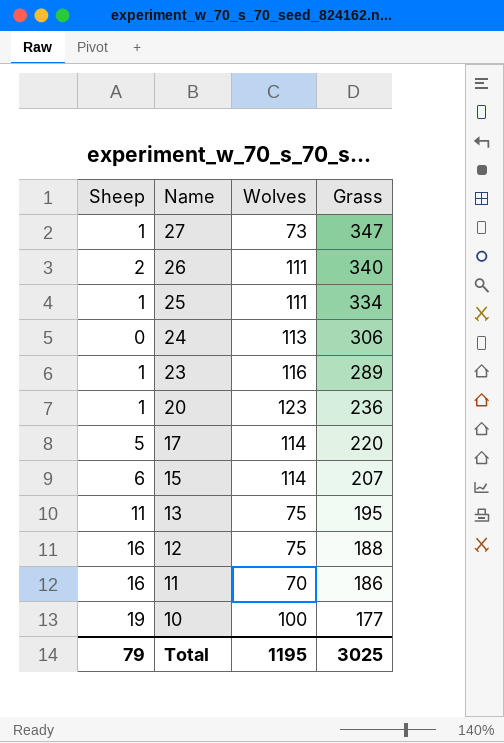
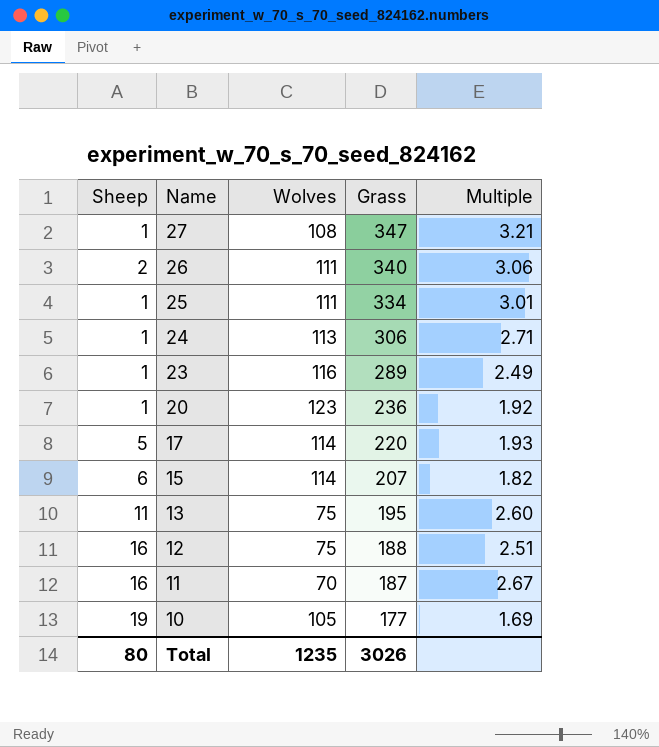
column Multiple | formula: none -> [Grass] / [Wolves]
27 | Wolves: 73 -> 108
24 | Sheep: 0 -> 1
11 | Grass: 186 -> 187
10 | Wolves: 100 -> 105
Total | Sheep: 79 -> 80
Total | Wolves: 1195 -> 1235
Total | Grass: 3025 -> 3026

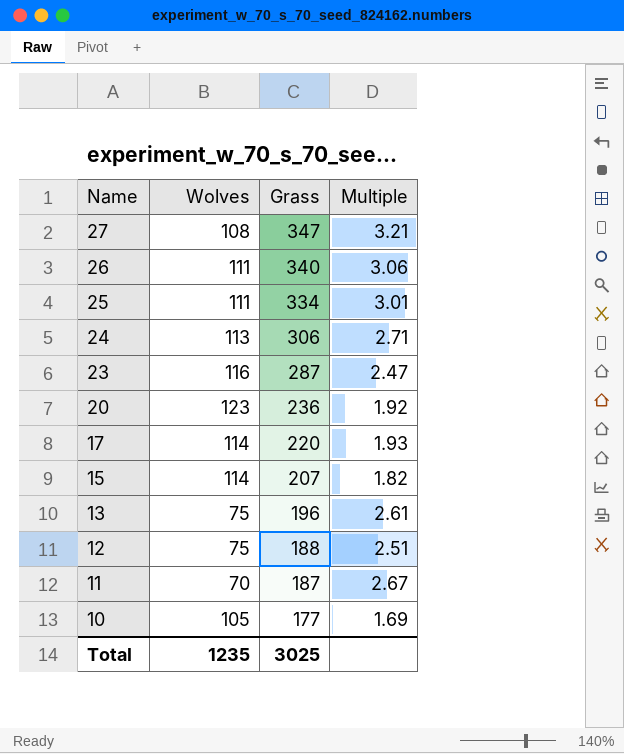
column Sheep | position: 1 -> none
23 | Grass: 289 -> 287
23 | Multiple: 2.49 -> 2.47
13 | Grass: 195 -> 196
13 | Multiple: 2.60 -> 2.61
Total | Grass: 3026 -> 3025

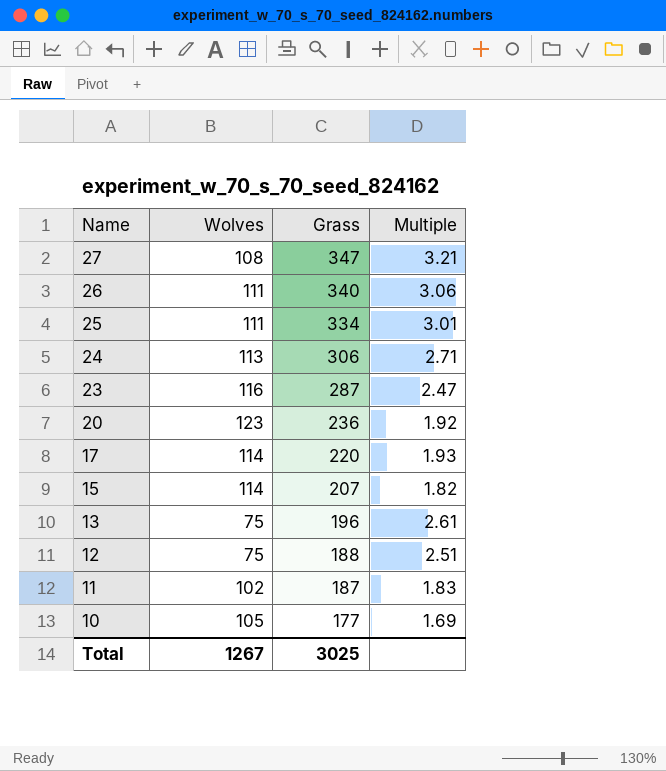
11 | Wolves: 70 -> 102
11 | Multiple: 2.67 -> 1.83
Total | Wolves: 1235 -> 1267

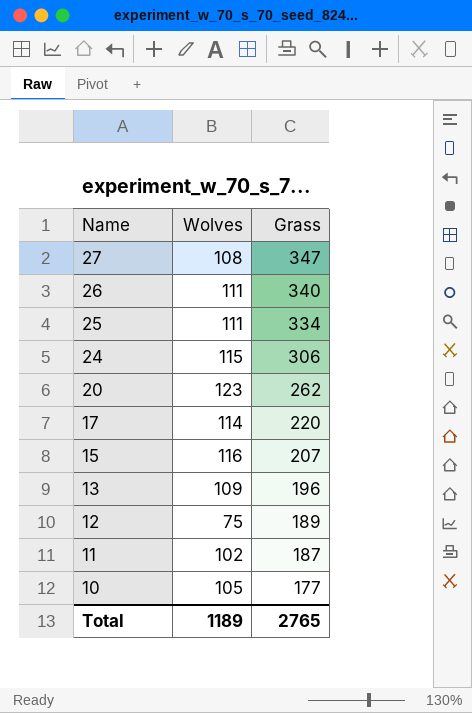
column Multiple | formula: [Grass] / [Wolves] -> none
row 23: 116 | 287 | 2.47 -> none
24 | Wolves: 113 -> 115
20 | Grass: 236 -> 262
15 | Wolves: 114 -> 116
13 | Wolves: 75 -> 109
12 | Grass: 188 -> 189
Total | Wolves: 1267 -> 1189
Total | Grass: 3025 -> 2765

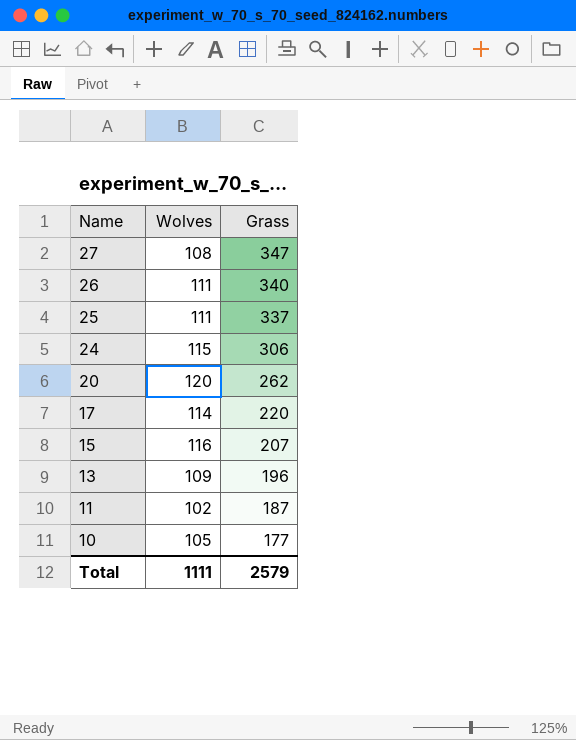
row 12: 75 | 189 -> none
25 | Grass: 334 -> 337
20 | Wolves: 123 -> 120
Total | Wolves: 1189 -> 1111
Total | Grass: 2765 -> 2579

